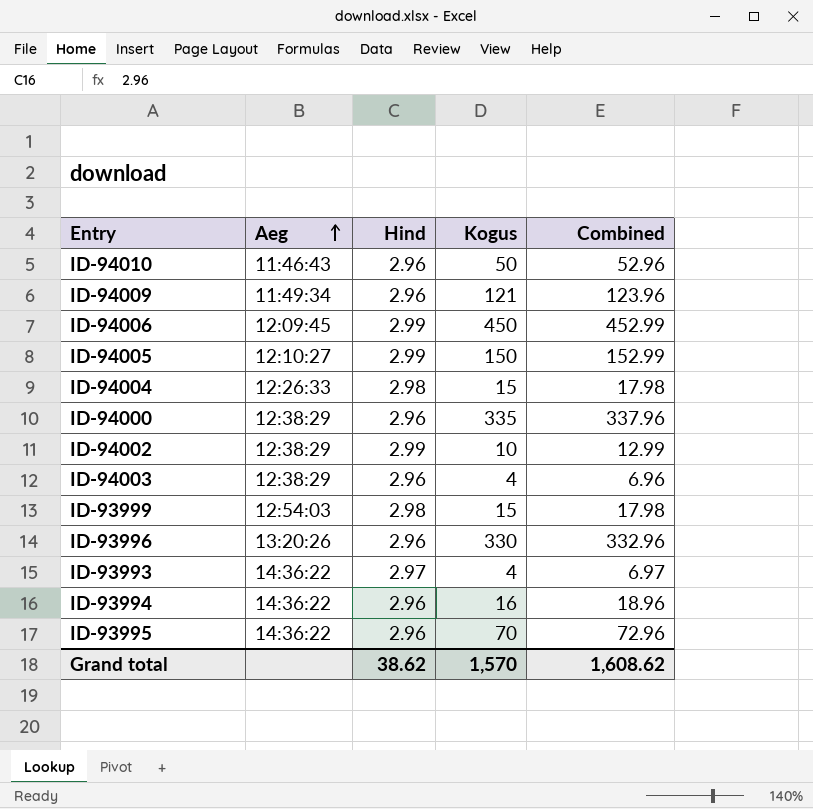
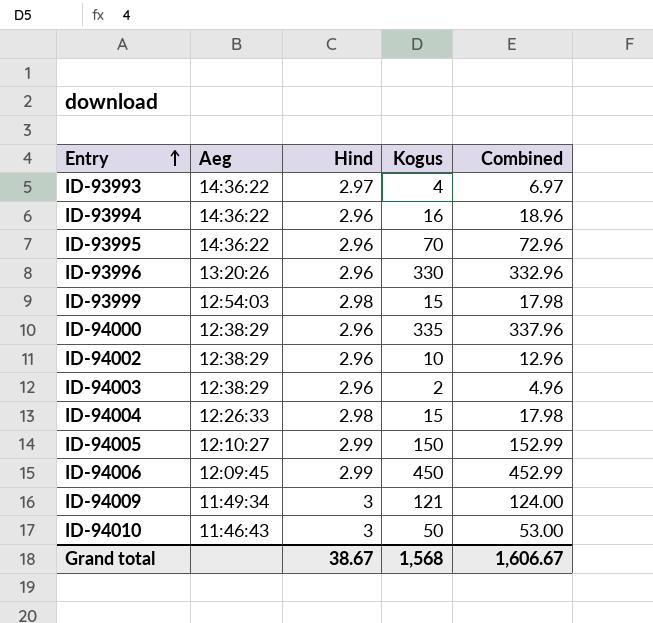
row order: Aeg ascending -> Entry ascending
ID-94002 | Hind: 2.99 -> 2.96
ID-94002 | Combined: 12.99 -> 12.96
ID-94003 | Kogus: 4 -> 2
ID-94003 | Combined: 6.96 -> 4.96
ID-94009 | Hind: 2.96 -> 3
ID-94009 | Combined: 123.96 -> 124.00
ID-94010 | Hind: 2.96 -> 3
ID-94010 | Combined: 52.96 -> 53.00
Grand total | Hind: 38.62 -> 38.67
Grand total | Kogus: 1,570 -> 1,568
Grand total | Combined: 1,608.62 -> 1,606.67

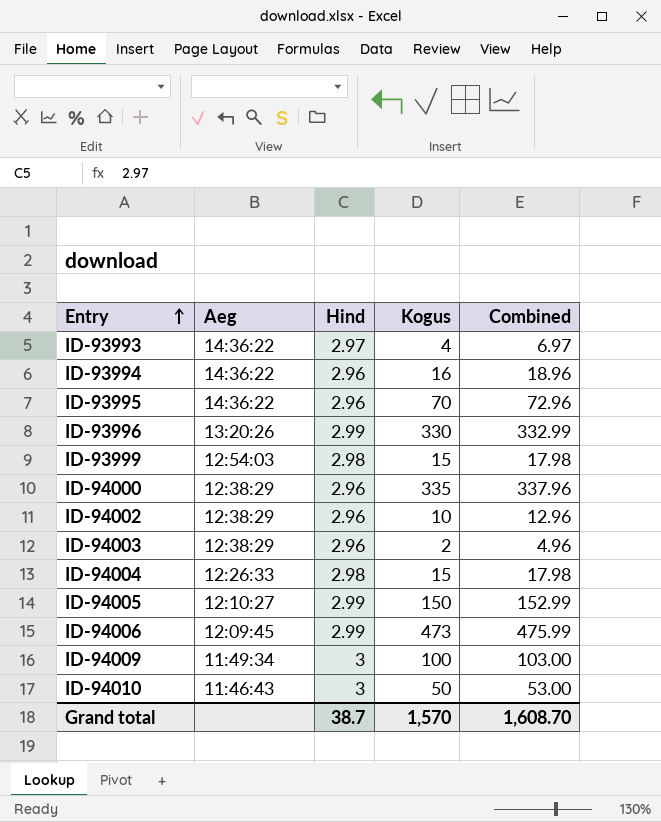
ID-93996 | Hind: 2.96 -> 2.99
ID-93996 | Combined: 332.96 -> 332.99
ID-94006 | Kogus: 450 -> 473
ID-94006 | Combined: 452.99 -> 475.99
ID-94009 | Kogus: 121 -> 100
ID-94009 | Combined: 124.00 -> 103.00
Grand total | Hind: 38.67 -> 38.7
Grand total | Kogus: 1,568 -> 1,570
Grand total | Combined: 1,606.67 -> 1,608.70

